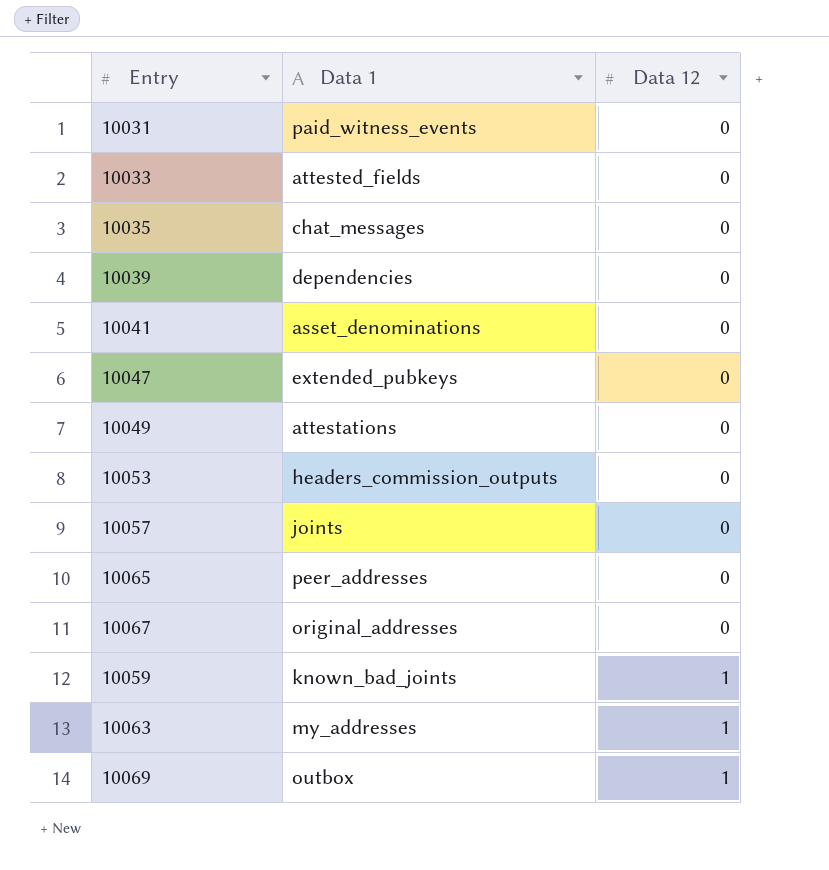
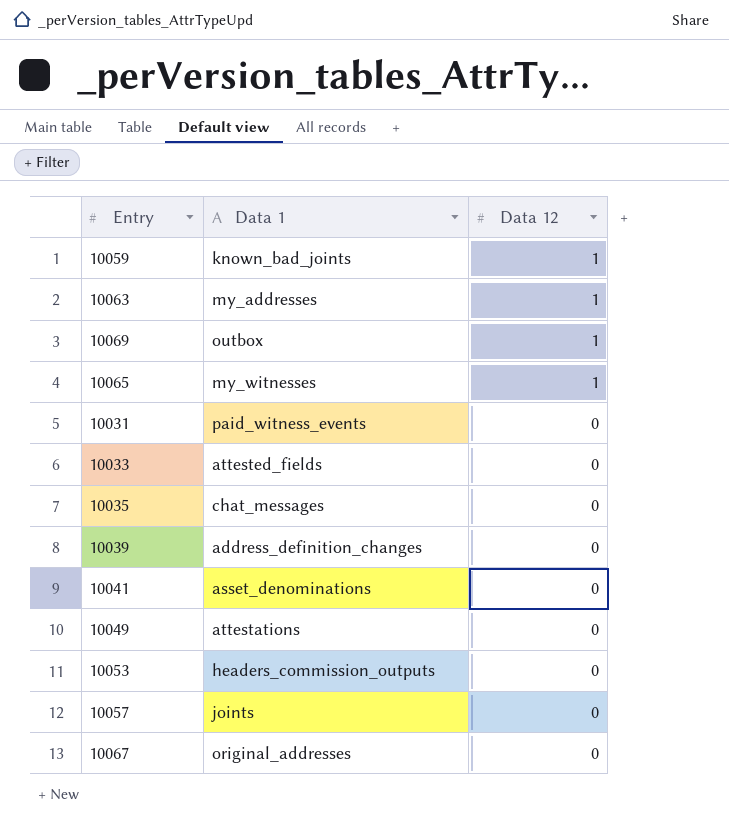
row order: Data 12 ascending -> Data 12 descending
row 10047: extended_pubkeys | 0 -> none
10065 | Data 1: peer_addresses -> my_witnesses
10065 | Data 12: 0 -> 1
10039 | Data 1: dependencies -> address_definition_changes

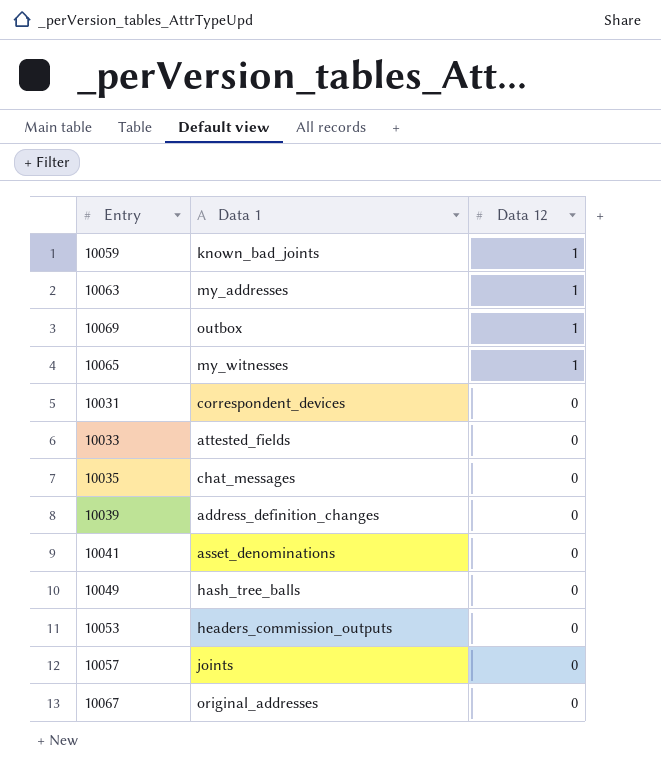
10031 | Data 1: paid_witness_events -> correspondent_devices
10049 | Data 1: attestations -> hash_tree_balls

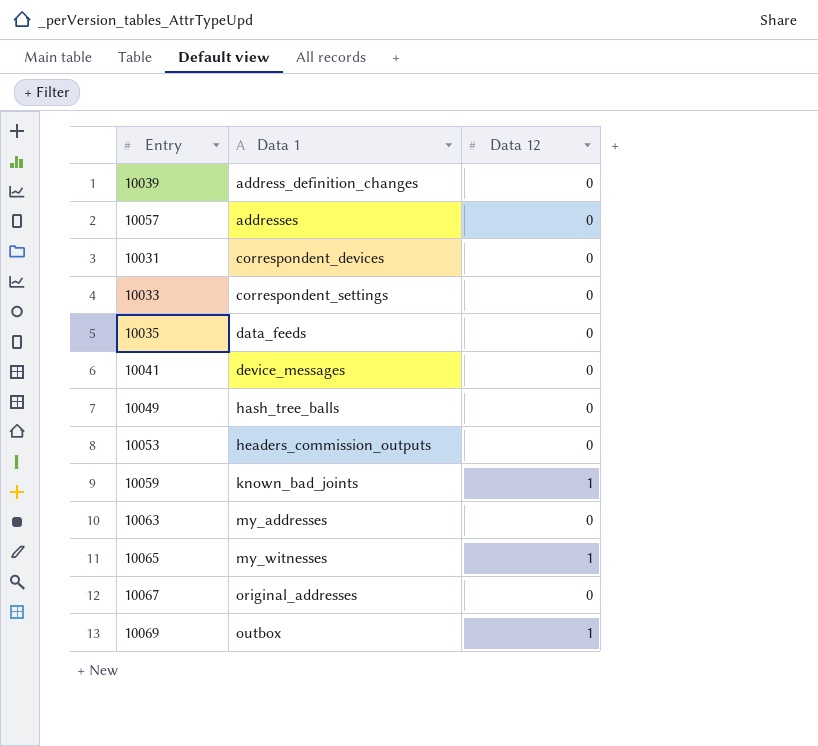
row order: Data 12 descending -> Data 1 ascending
10057 | Data 1: joints -> addresses
10033 | Data 1: attested_fields -> correspondent_settings
10035 | Data 1: chat_messages -> data_feeds
10041 | Data 1: asset_denominations -> device_messages
10063 | Data 12: 1 -> 0

